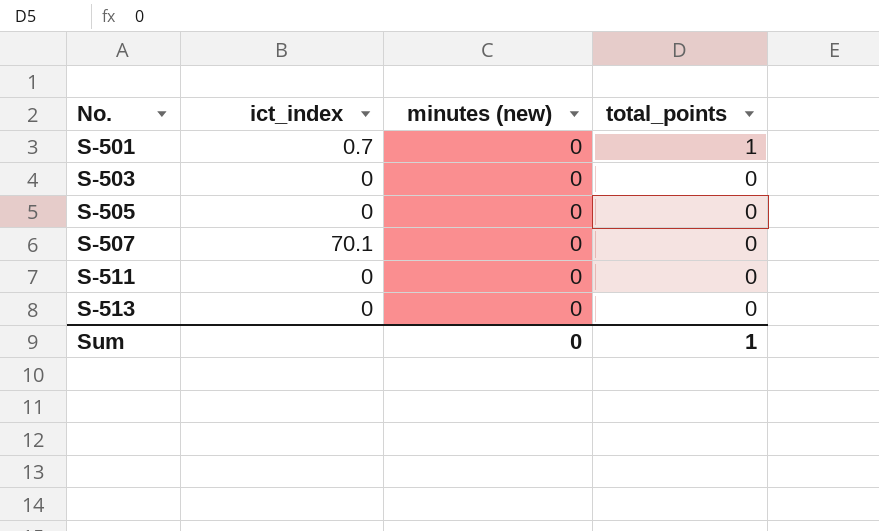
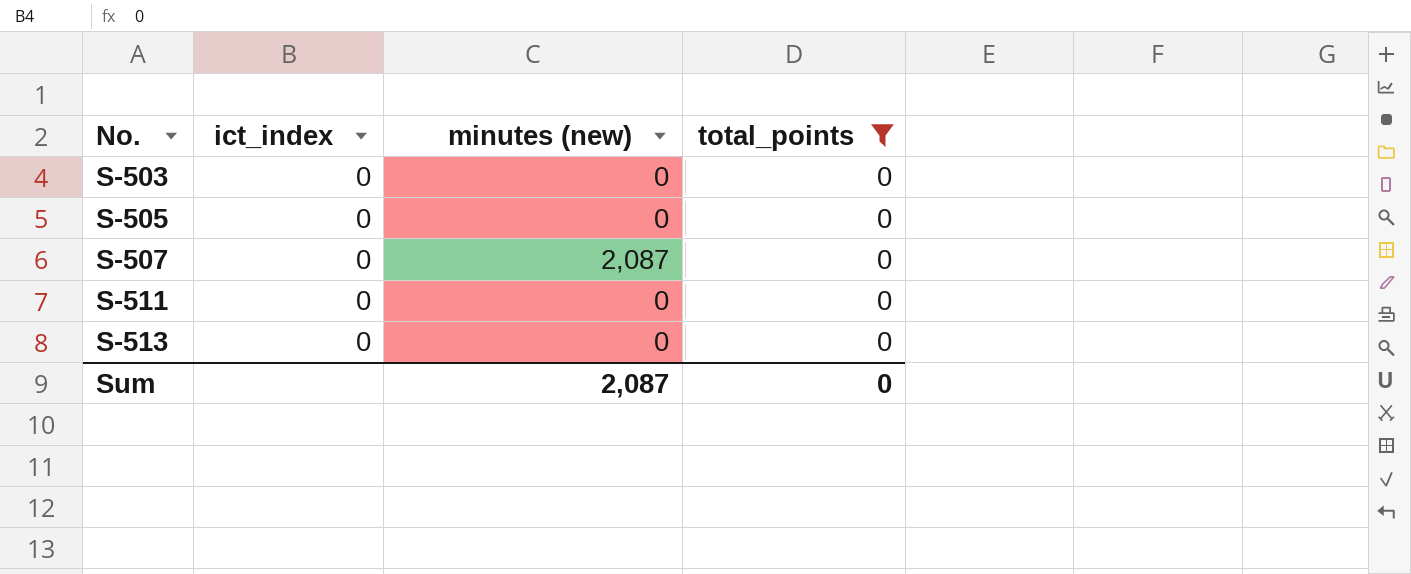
filter: none -> total_points = 0
S-507 | ict_index: 70.1 -> 0
S-507 | minutes (new): 0 -> 2,087
Sum | minutes (new): 0 -> 2,087
Sum | total_points: 1 -> 0

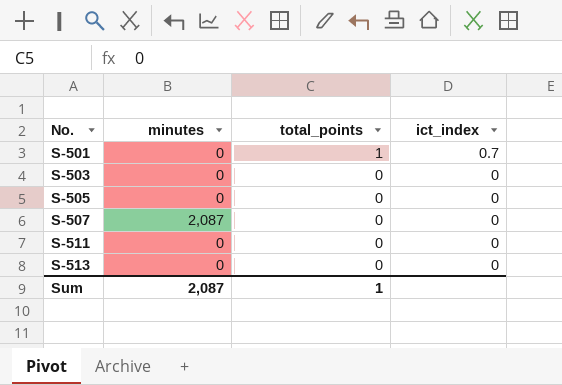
filter: total_points = 0 -> none
column name: minutes (new) -> minutes
column ict_index | position: 2 -> 4
Sum | total_points: 0 -> 1

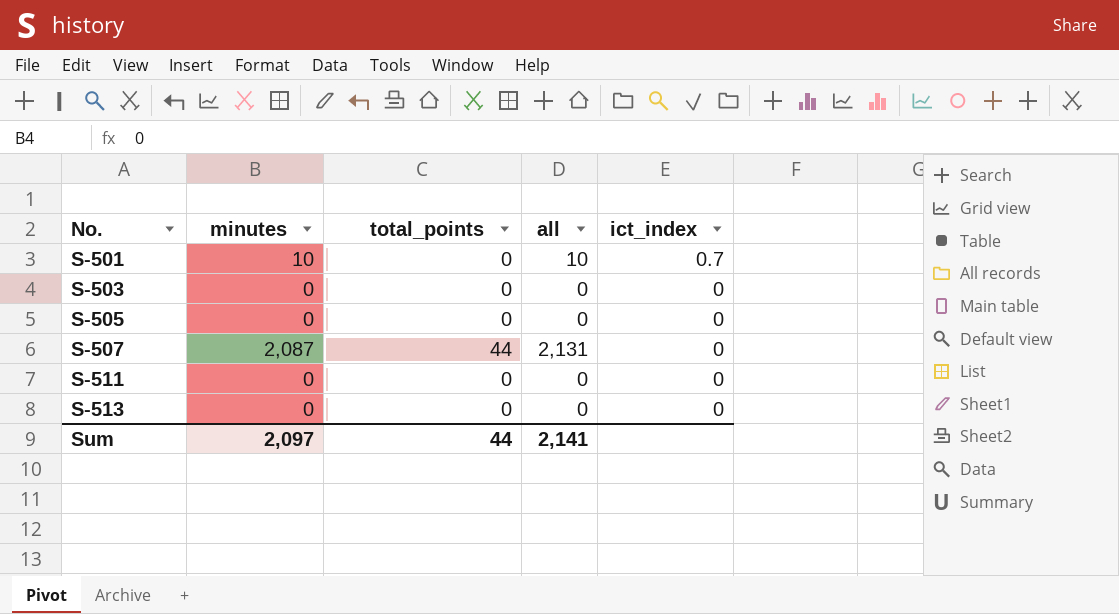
column all | formula: none -> [minutes] + [total_points]
S-501 | minutes: 0 -> 10
S-501 | total_points: 1 -> 0
S-507 | total_points: 0 -> 44
Sum | minutes: 2,087 -> 2,097
Sum | total_points: 1 -> 44

